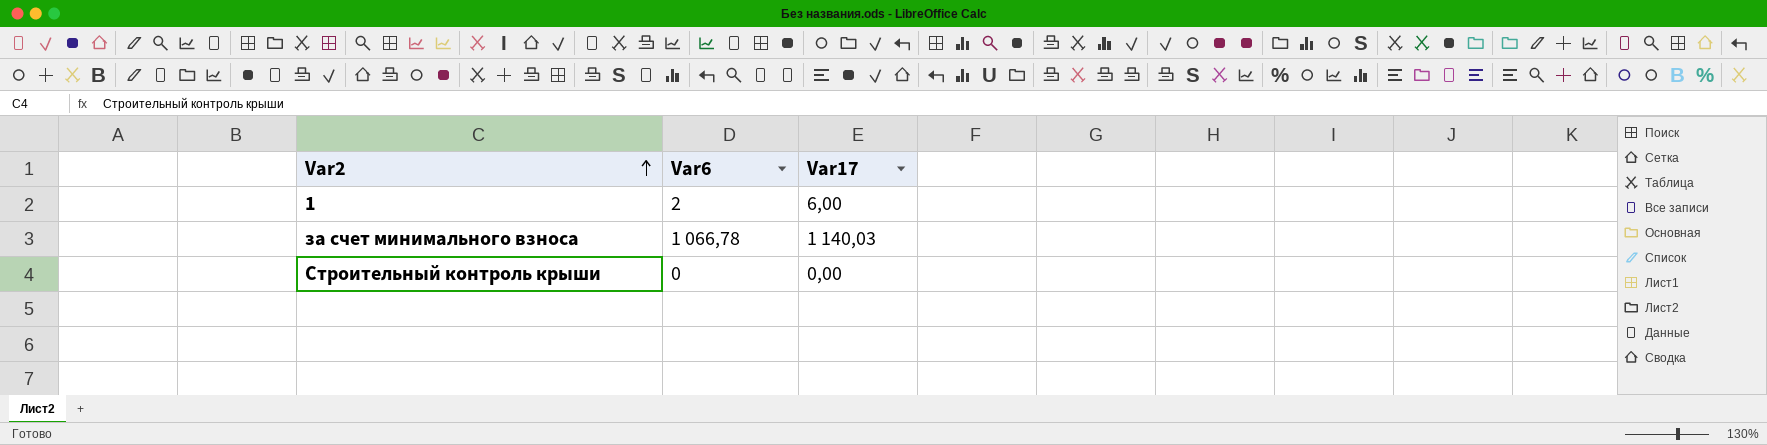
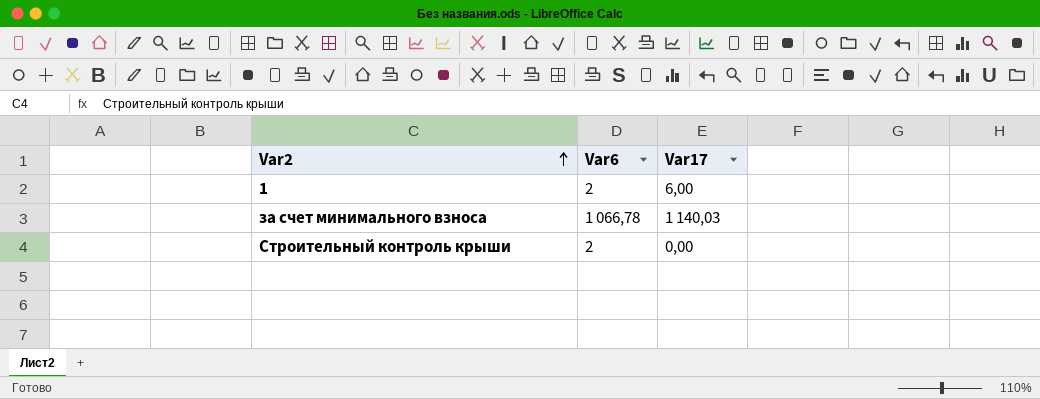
Строительный контроль крыши | Var6: 0 -> 2

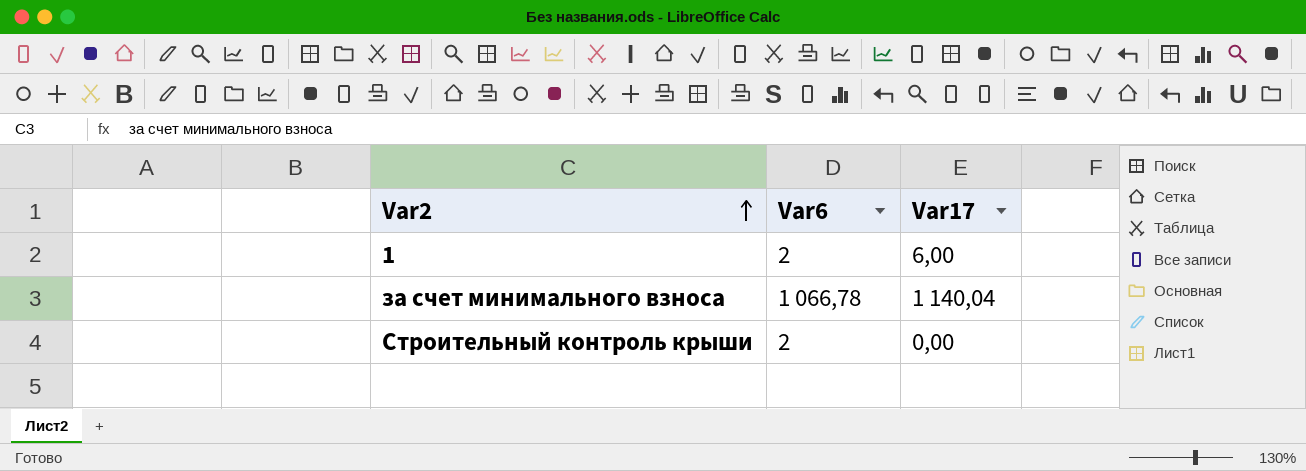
за счет минимального взноса | Var17: 1 140,03 -> 1 140,04

